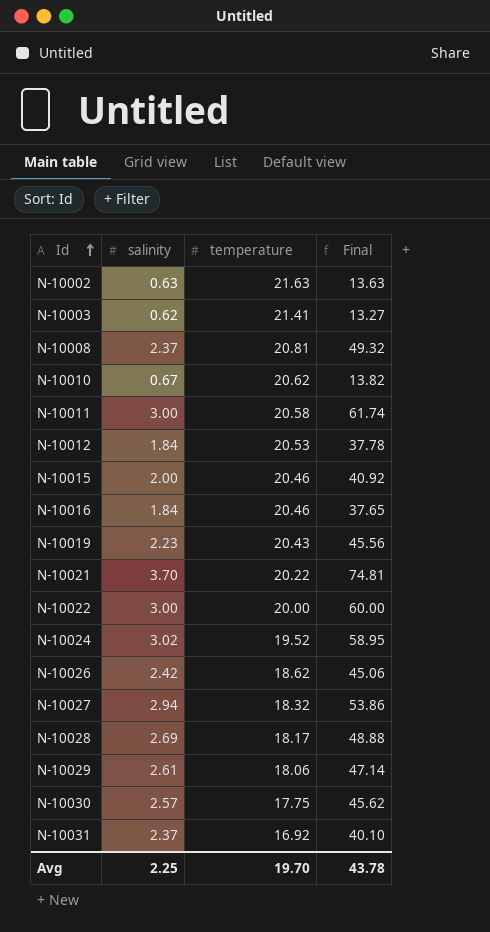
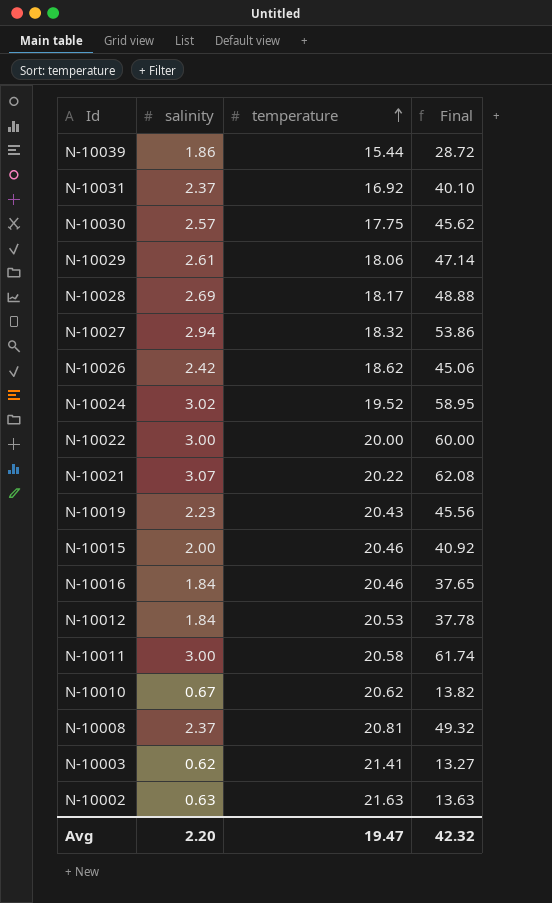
row order: Id ascending -> temperature ascending
row N-10039: none -> 1.86 | 15.44 | 28.72
N-10021 | salinity: 3.70 -> 3.07
N-10021 | Final: 74.81 -> 62.08
Avg | salinity: 2.25 -> 2.20
Avg | temperature: 19.70 -> 19.47
Avg | Final: 43.78 -> 42.32

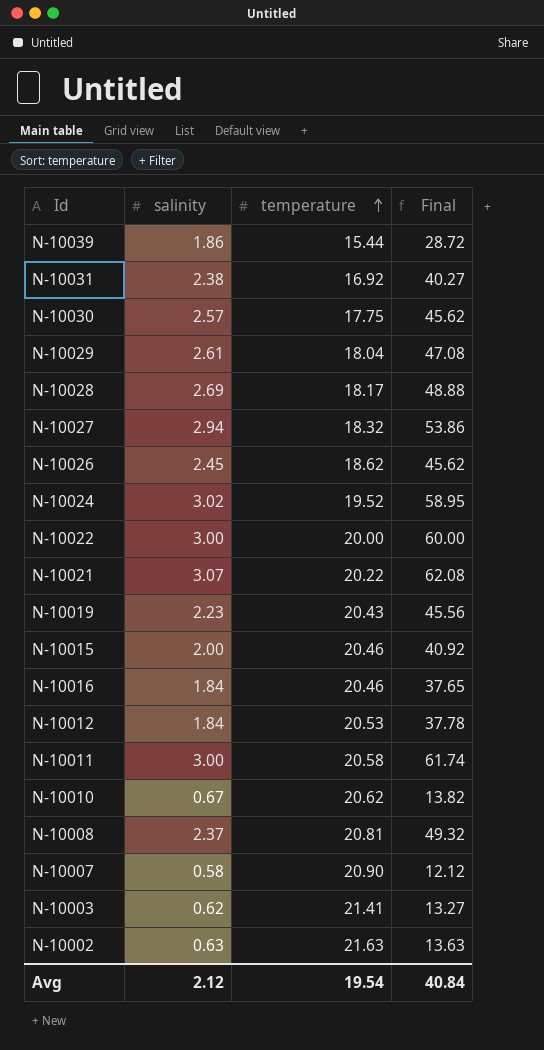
N-10031 | salinity: 2.37 -> 2.38
N-10031 | Final: 40.10 -> 40.27
N-10029 | temperature: 18.06 -> 18.04
N-10029 | Final: 47.14 -> 47.08
N-10026 | salinity: 2.42 -> 2.45
N-10026 | Final: 45.06 -> 45.62
row N-10007: none -> 0.58 | 20.90 | 12.12
Avg | salinity: 2.20 -> 2.12
Avg | temperature: 19.47 -> 19.54
Avg | Final: 42.32 -> 40.84

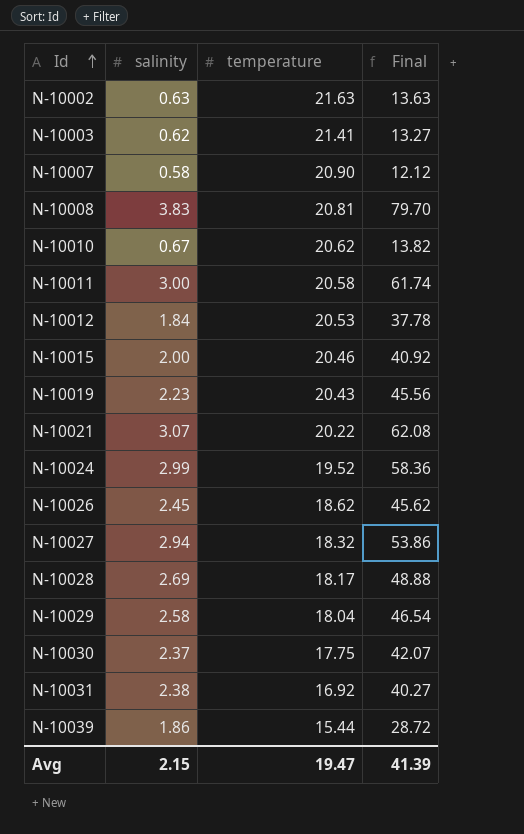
row order: temperature ascending -> Id ascending
row N-10022: 3.00 | 20.00 | 60.00 -> none
row N-10016: 1.84 | 20.46 | 37.65 -> none
N-10008 | salinity: 2.37 -> 3.83
N-10008 | Final: 49.32 -> 79.70
N-10024 | salinity: 3.02 -> 2.99
N-10024 | Final: 58.95 -> 58.36
N-10029 | salinity: 2.61 -> 2.58
N-10029 | Final: 47.08 -> 46.54
N-10030 | salinity: 2.57 -> 2.37
N-10030 | Final: 45.62 -> 42.07
Avg | salinity: 2.12 -> 2.15
Avg | temperature: 19.54 -> 19.47
Avg | Final: 40.84 -> 41.39

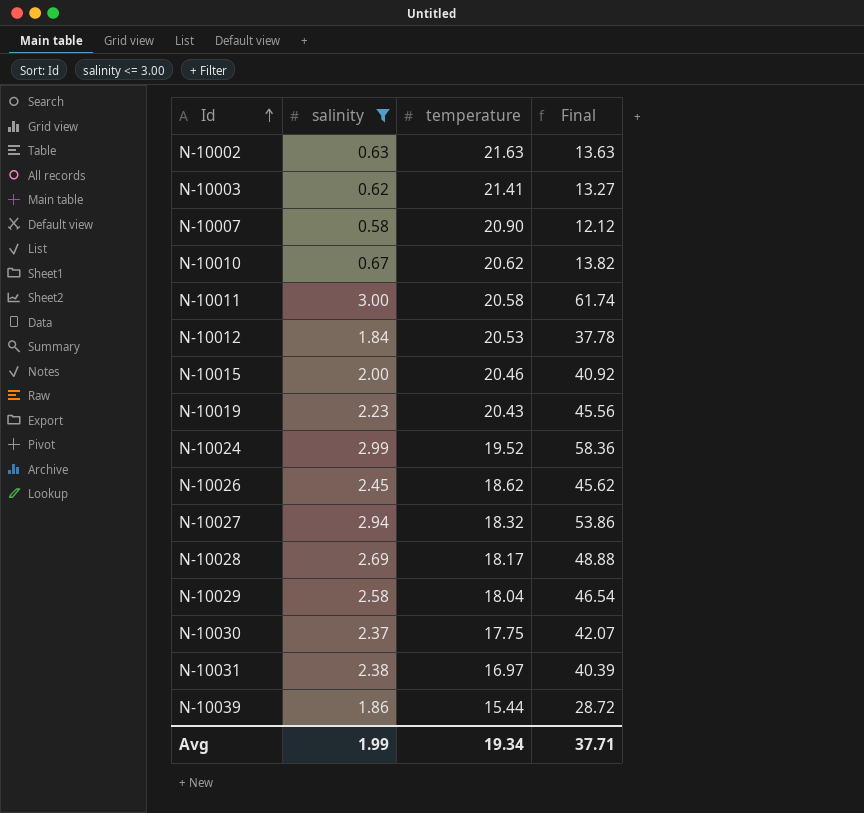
filter: none -> salinity <= 3.00
N-10031 | temperature: 16.92 -> 16.97
N-10031 | Final: 40.27 -> 40.39
Avg | salinity: 2.15 -> 1.99
Avg | temperature: 19.47 -> 19.34
Avg | Final: 41.39 -> 37.71

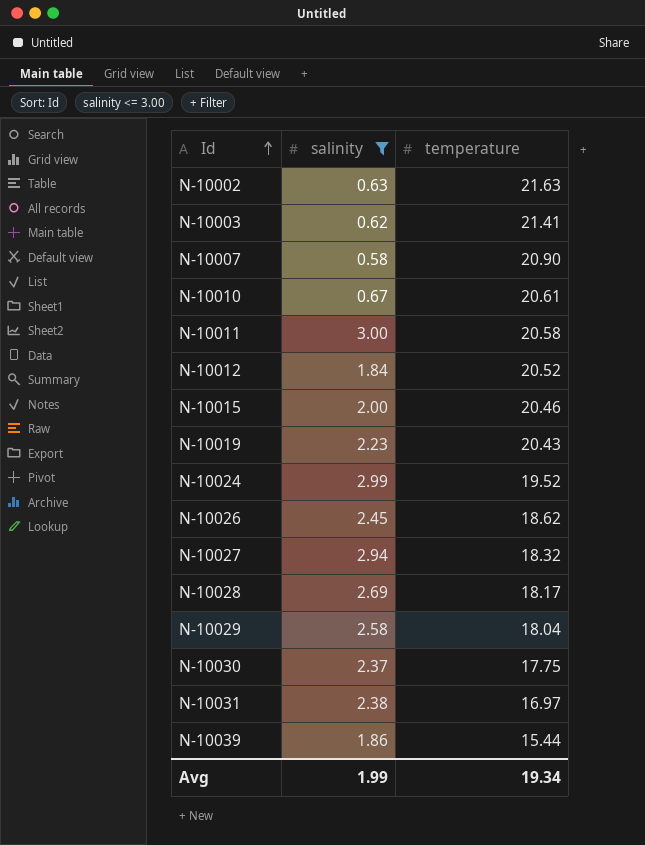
column Final | formula: [salinity] * [temperature] -> none
N-10010 | temperature: 20.62 -> 20.61
N-10012 | temperature: 20.53 -> 20.52

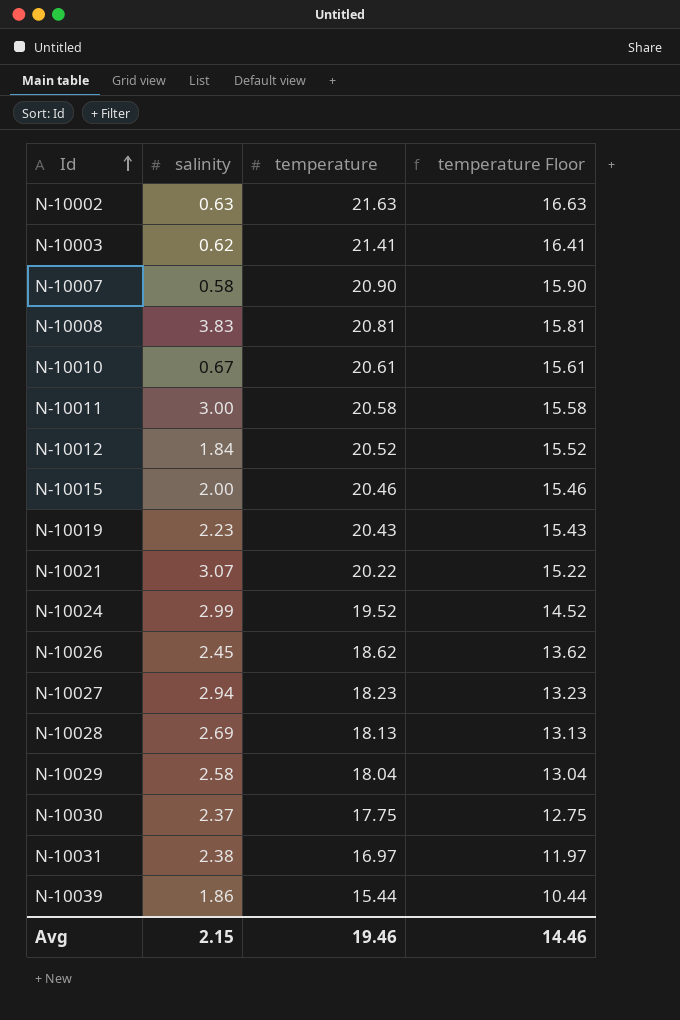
filter: salinity <= 3.00 -> none
column temperature Floor | formula: none -> [temperature] - 5
N-10027 | temperature: 18.32 -> 18.23
N-10028 | temperature: 18.17 -> 18.13
Avg | salinity: 1.99 -> 2.15
Avg | temperature: 19.34 -> 19.46

